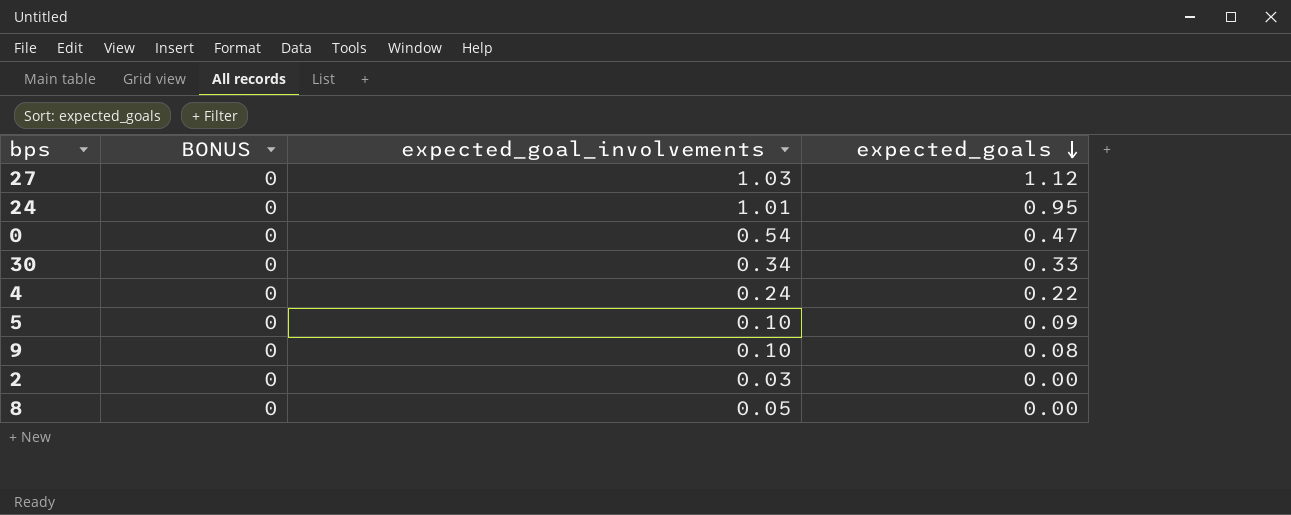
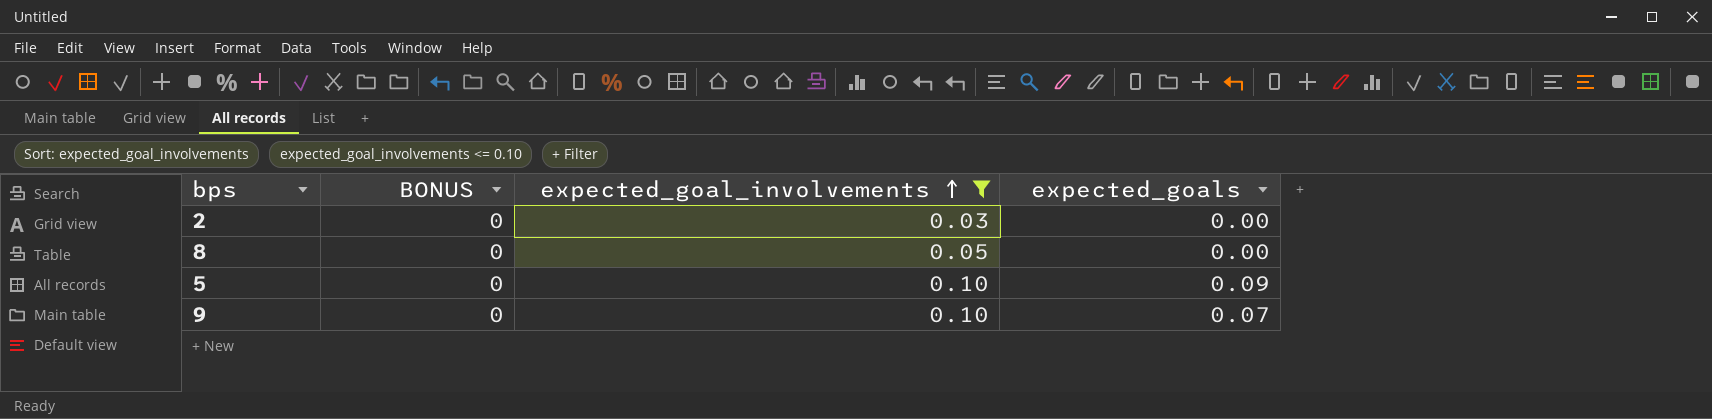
filter: none -> expected_goal_involvements <= 0.10
row order: expected_goals descending -> expected_goal_involvements ascending
9 | expected_goals: 0.08 -> 0.07

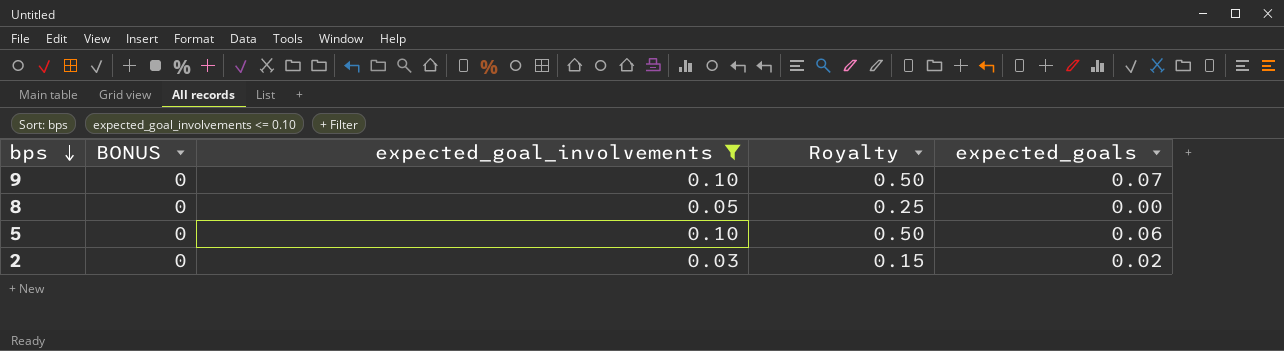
row order: expected_goal_involvements ascending -> bps descending
column Royalty | formula: none -> [expected_goal_involvements] * 5
5 | expected_goals: 0.09 -> 0.06
2 | expected_goals: 0.00 -> 0.02

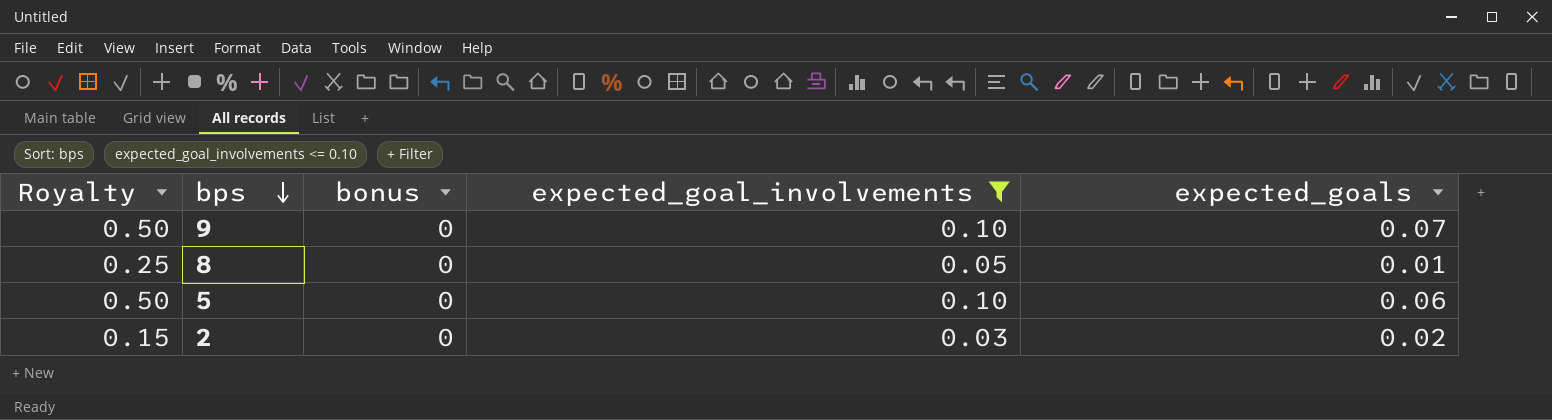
column Royalty | position: 4 -> 1
column name: BONUS -> bonus
8 | expected_goals: 0.00 -> 0.01

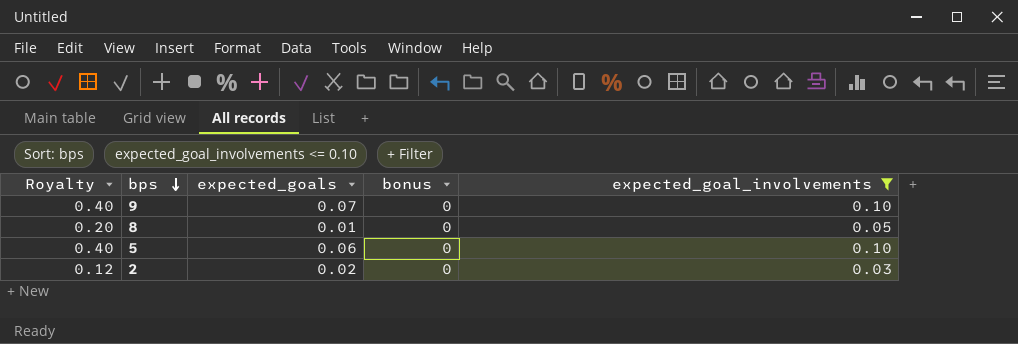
column Royalty | formula: [expected_goal_involvements] * 5 -> [expected_goal_involvements] * 4
column expected_goals | position: 5 -> 3

